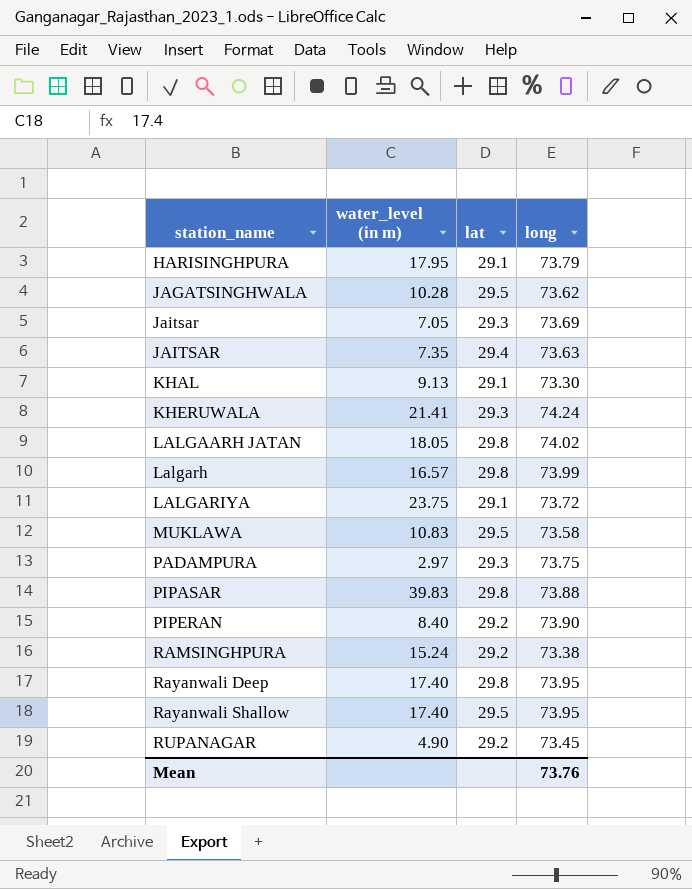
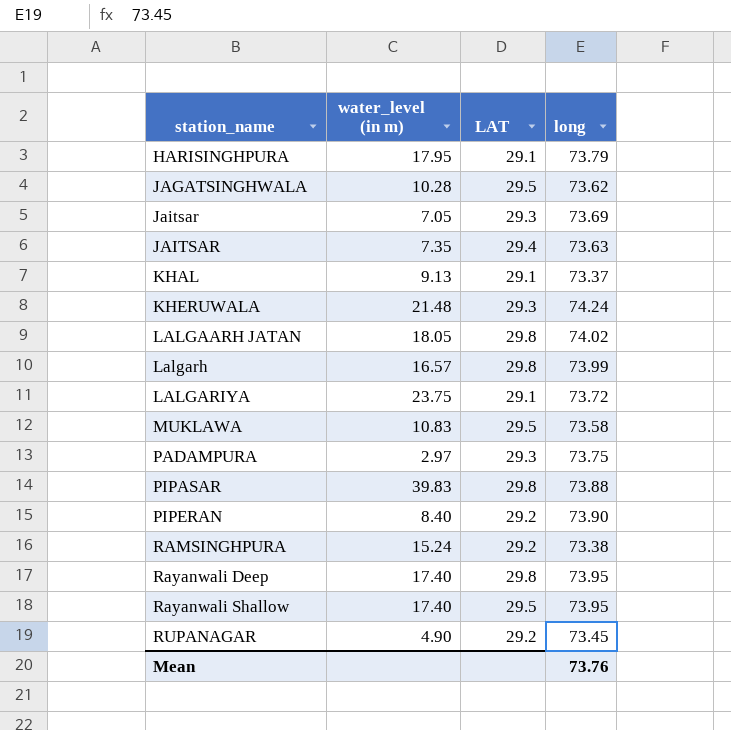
column name: lat -> LAT
KHAL | long: 73.30 -> 73.37
KHERUWALA | water_level (in m): 21.41 -> 21.48

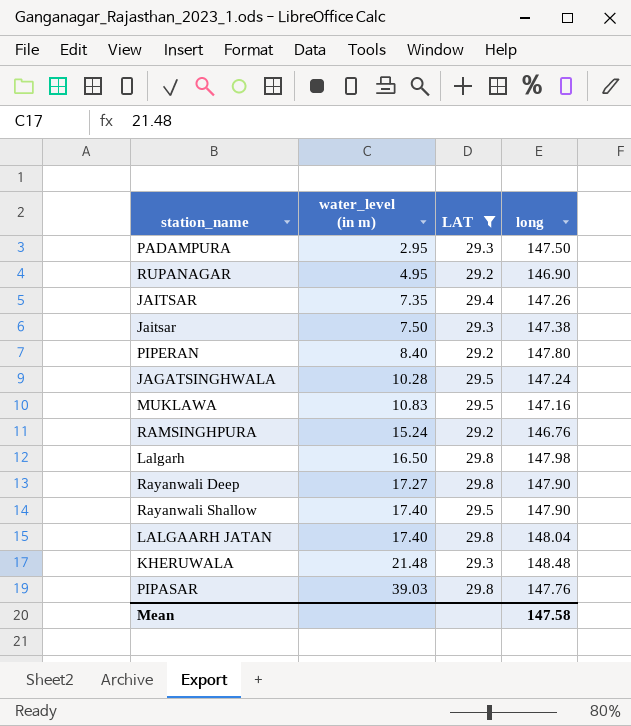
filter: none -> LAT != 29.1
row order: station_name ascending -> water_level (in m) ascending
PADAMPURA | water_level (in m): 2.97 -> 2.95
PADAMPURA | long: 73.75 -> 147.50
RUPANAGAR | water_level (in m): 4.90 -> 4.95
RUPANAGAR | long: 73.45 -> 146.90
JAITSAR | long: 73.63 -> 147.26
Jaitsar | water_level (in m): 7.05 -> 7.50
Jaitsar | long: 73.69 -> 147.38
PIPERAN | long: 73.90 -> 147.80
JAGATSINGHWALA | long: 73.62 -> 147.24
MUKLAWA | long: 73.58 -> 147.16
RAMSINGHPURA | long: 73.38 -> 146.76
Lalgarh | water_level (in m): 16.57 -> 16.50
Lalgarh | long: 73.99 -> 147.98
Rayanwali Deep | water_level (in m): 17.40 -> 17.27
Rayanwali Deep | long: 73.95 -> 147.90
Rayanwali Shallow | long: 73.95 -> 147.90
LALGAARH JATAN | water_level (in m): 18.05 -> 17.40
LALGAARH JATAN | long: 74.02 -> 148.04
KHERUWALA | long: 74.24 -> 148.48
PIPASAR | water_level (in m): 39.83 -> 39.03
PIPASAR | long: 73.88 -> 147.76
Mean | long: 73.76 -> 147.58

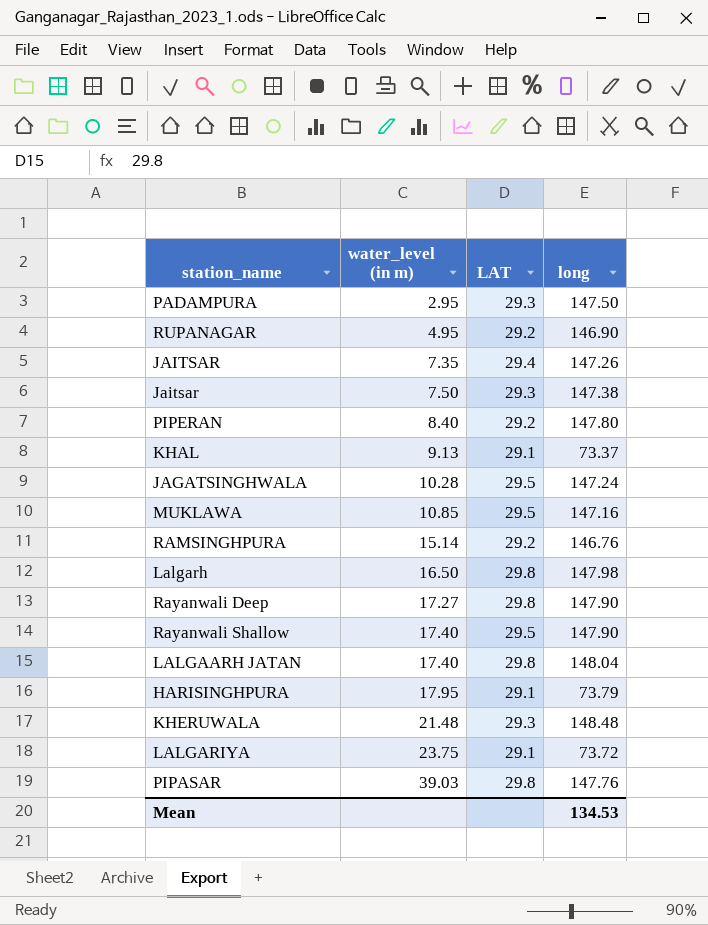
filter: LAT != 29.1 -> none
MUKLAWA | water_level (in m): 10.83 -> 10.85
RAMSINGHPURA | water_level (in m): 15.24 -> 15.14
Mean | long: 147.58 -> 134.53

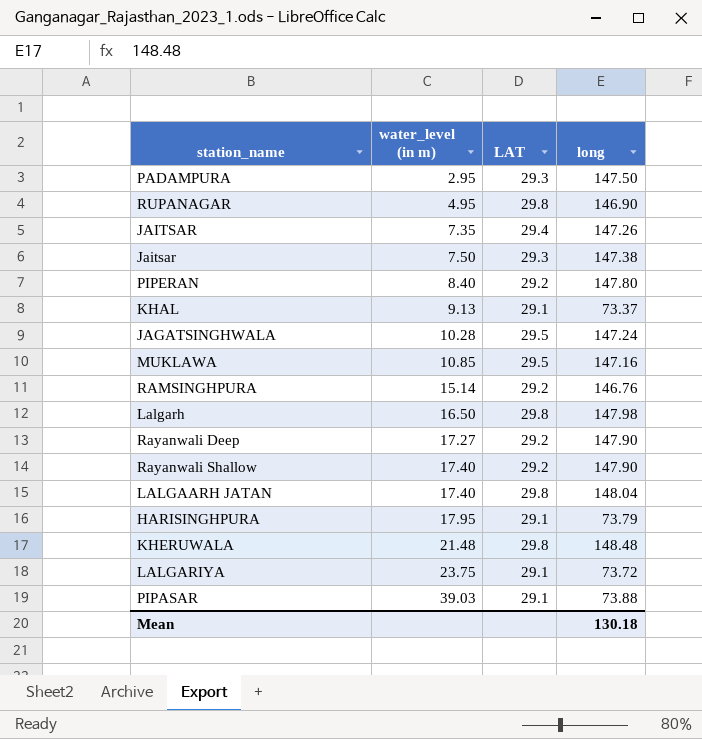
RUPANAGAR | LAT: 29.2 -> 29.8
Rayanwali Deep | LAT: 29.8 -> 29.2
Rayanwali Shallow | LAT: 29.5 -> 29.2
KHERUWALA | LAT: 29.3 -> 29.8
PIPASAR | LAT: 29.8 -> 29.1
PIPASAR | long: 147.76 -> 73.88
Mean | long: 134.53 -> 130.18

